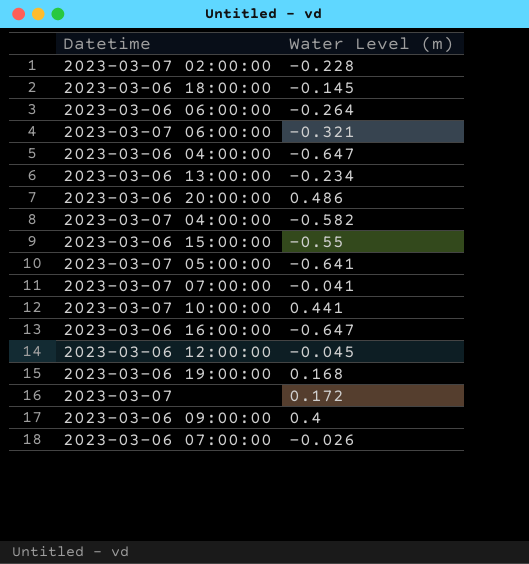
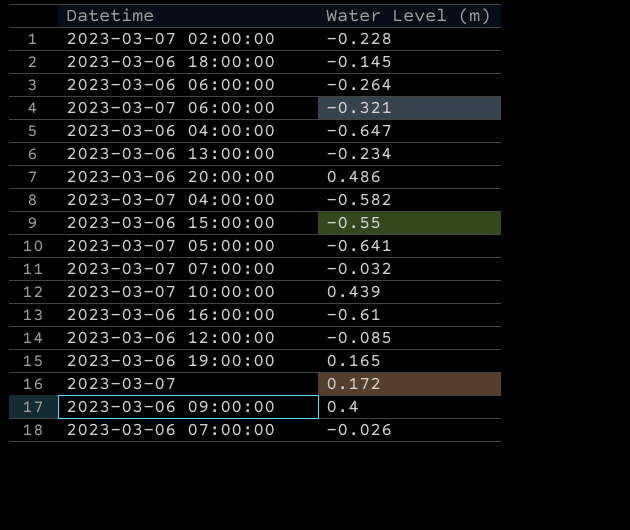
2023-03-07 07:00:00 | Water Level (m): -0.041 -> -0.032
2023-03-07 10:00:00 | Water Level (m): 0.441 -> 0.439
2023-03-06 16:00:00 | Water Level (m): -0.647 -> -0.61
2023-03-06 12:00:00 | Water Level (m): -0.045 -> -0.085
2023-03-06 19:00:00 | Water Level (m): 0.168 -> 0.165

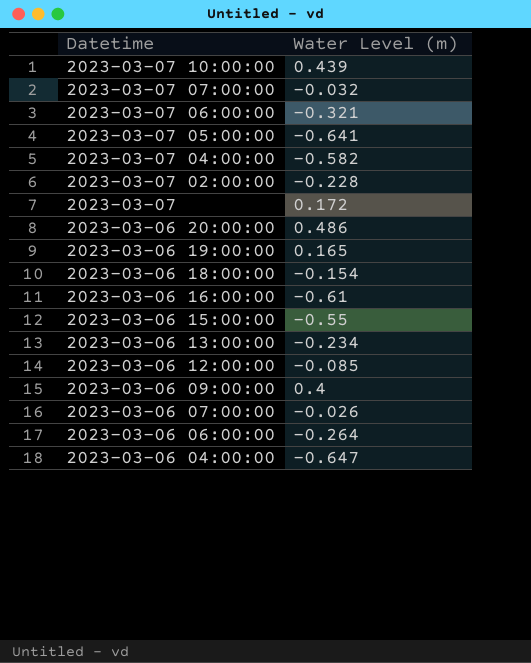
row order: none -> Datetime descending
2023-03-06 18:00:00 | Water Level (m): -0.145 -> -0.154

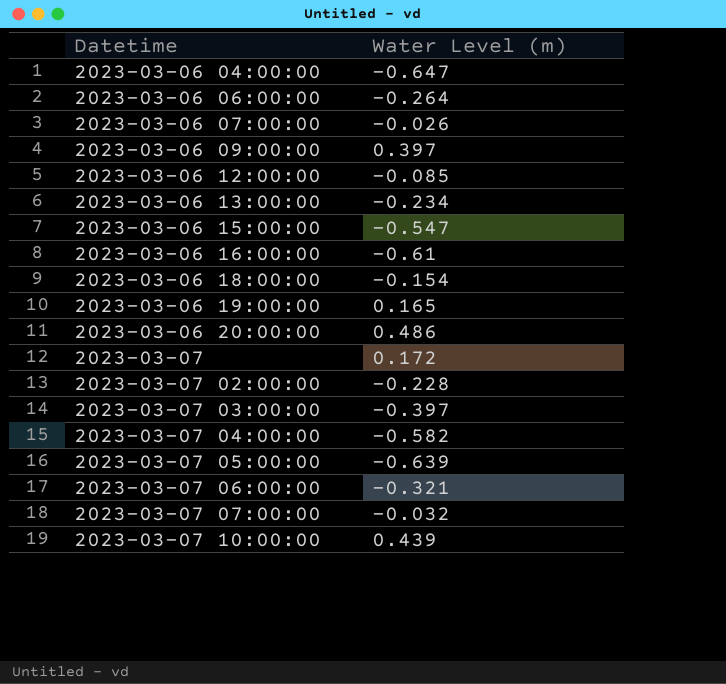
row order: Datetime descending -> Datetime ascending
2023-03-06 09:00:00 | Water Level (m): 0.4 -> 0.397
2023-03-06 15:00:00 | Water Level (m): -0.55 -> -0.547
row 2023-03-07 03:00:00: none -> -0.397
2023-03-07 05:00:00 | Water Level (m): -0.641 -> -0.639

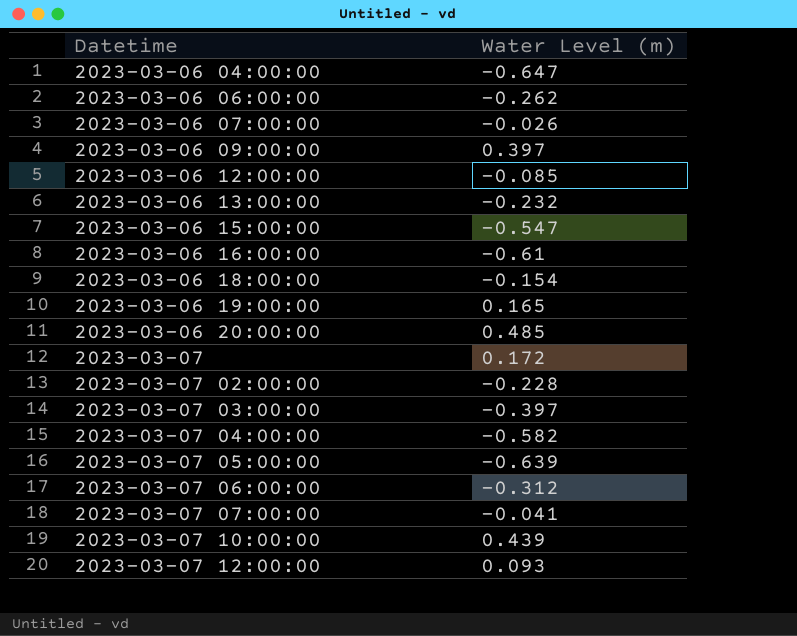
2023-03-06 06:00:00 | Water Level (m): -0.264 -> -0.262
2023-03-06 13:00:00 | Water Level (m): -0.234 -> -0.232
2023-03-06 20:00:00 | Water Level (m): 0.486 -> 0.485
2023-03-07 06:00:00 | Water Level (m): -0.321 -> -0.312
2023-03-07 07:00:00 | Water Level (m): -0.032 -> -0.041
row 2023-03-07 12:00:00: none -> 0.093

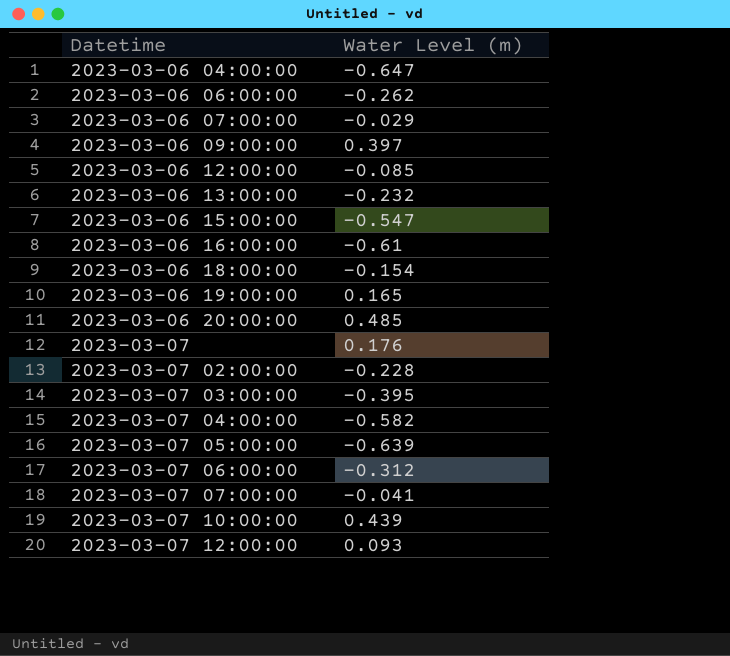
2023-03-06 07:00:00 | Water Level (m): -0.026 -> -0.029
2023-03-07 | Water Level (m): 0.172 -> 0.176
2023-03-07 03:00:00 | Water Level (m): -0.397 -> -0.395

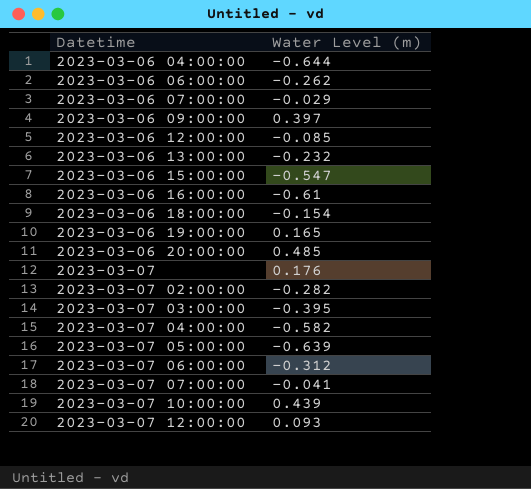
2023-03-06 04:00:00 | Water Level (m): -0.647 -> -0.644
2023-03-07 02:00:00 | Water Level (m): -0.228 -> -0.282

